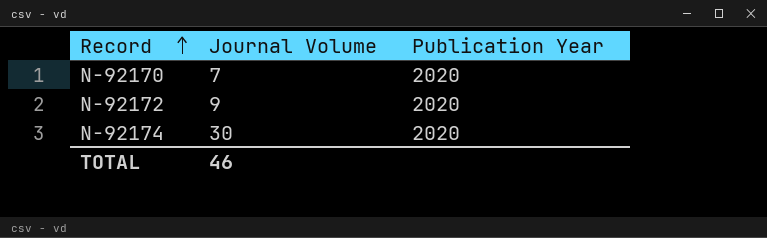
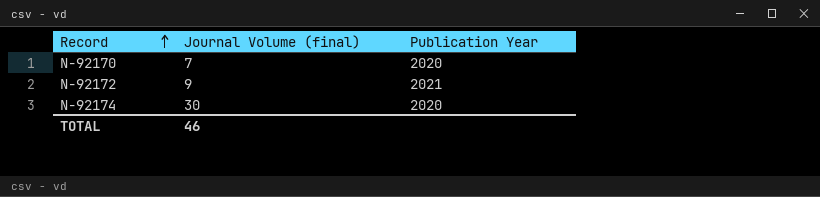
column name: Journal Volume -> Journal Volume (final)
N-92172 | Publication Year: 2020 -> 2021

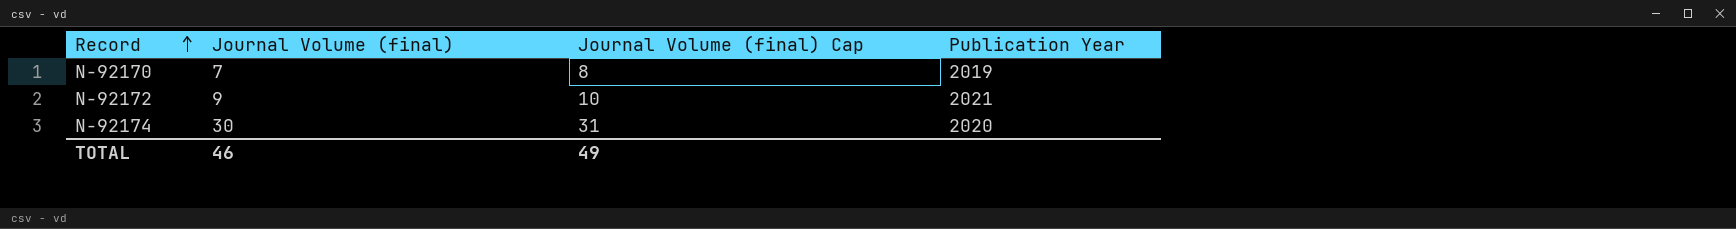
column Journal Volume (final) Cap | formula: none -> [Journal Volume (final)] + 1
N-92170 | Publication Year: 2020 -> 2019

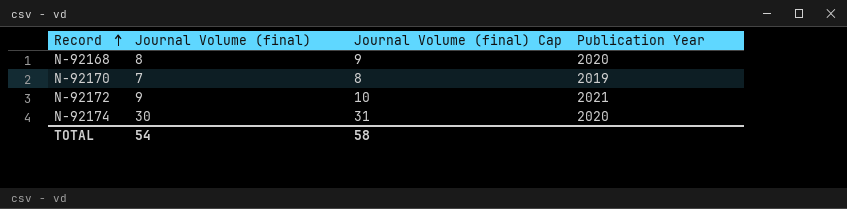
row N-92168: none -> 8 | 9 | 2020
TOTAL | Journal Volume (final): 46 -> 54
TOTAL | Journal Volume (final) Cap: 49 -> 58

